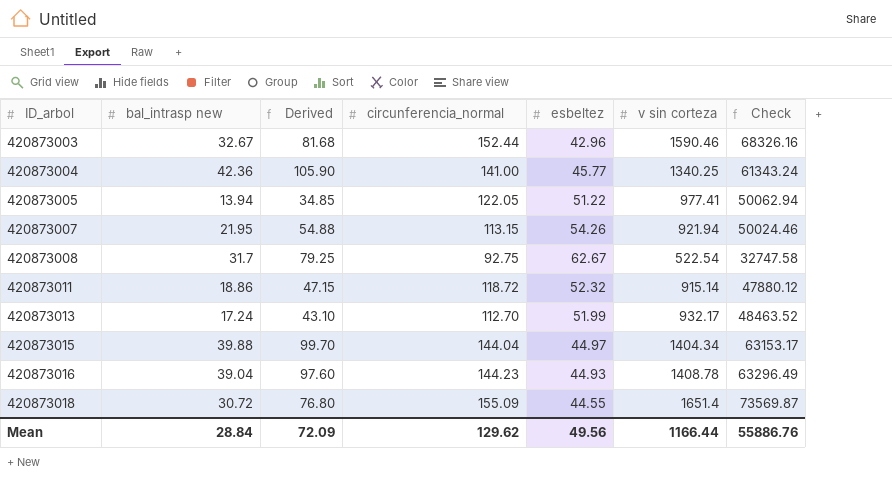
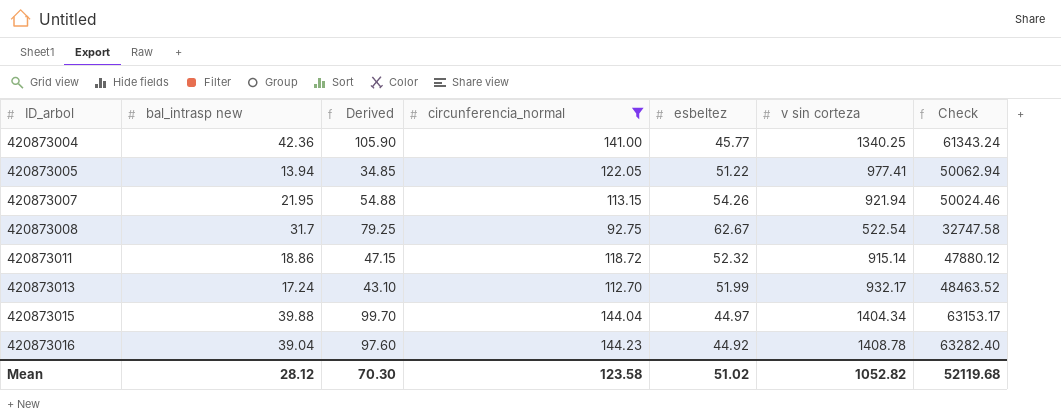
filter: none -> circunferencia_normal <= 144.23
420873016 | esbeltez: 44.93 -> 44.92
420873016 | Check: 63296.49 -> 63282.40
Mean | bal_intrasp new: 28.84 -> 28.12
Mean | Derived: 72.09 -> 70.30
Mean | circunferencia_normal: 129.62 -> 123.58
Mean | esbeltez: 49.56 -> 51.02
Mean | v sin corteza: 1166.44 -> 1052.82
Mean | Check: 55886.76 -> 52119.68

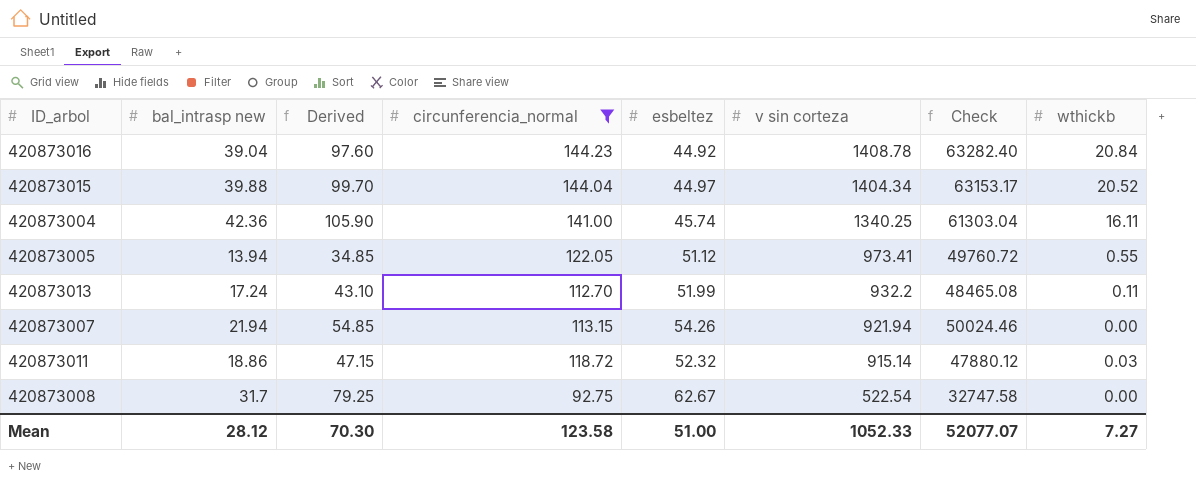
row order: ID_arbol ascending -> v sin corteza descending
column wthickb | position: none -> 8
420873004 | esbeltez: 45.77 -> 45.74
420873004 | Check: 61343.24 -> 61303.04
420873005 | esbeltez: 51.22 -> 51.12
420873005 | v sin corteza: 977.41 -> 973.41
420873005 | Check: 50062.94 -> 49760.72
420873013 | v sin corteza: 932.17 -> 932.2
420873013 | Check: 48463.52 -> 48465.08
420873007 | bal_intrasp new: 21.95 -> 21.94
420873007 | Derived: 54.88 -> 54.85
Mean | esbeltez: 51.02 -> 51.00
Mean | v sin corteza: 1052.82 -> 1052.33
Mean | Check: 52119.68 -> 52077.07

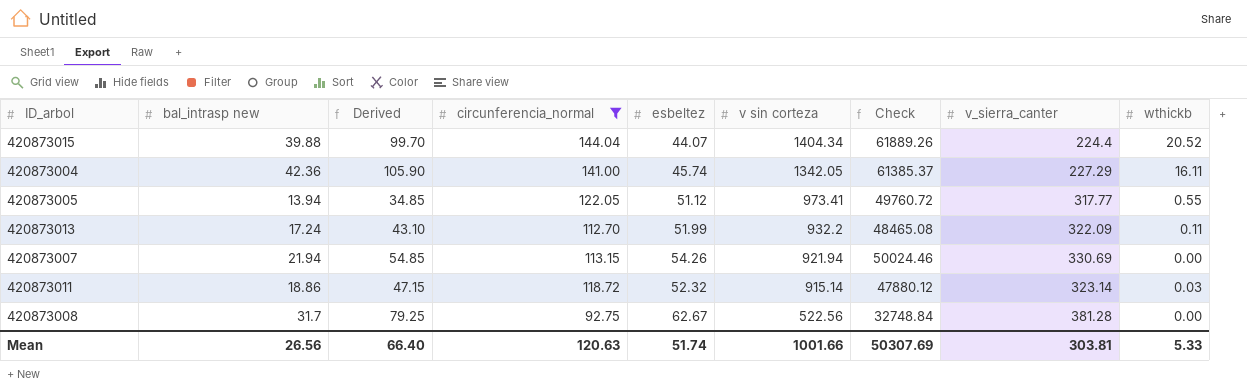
column v_sierra_canter | position: none -> 8
row 420873016: 39.04 | 97.60 | 144.23 | 44.92 | 1408.78 | 63282.40 | 20.84 -> none
420873015 | esbeltez: 44.97 -> 44.07
420873015 | Check: 63153.17 -> 61889.26
420873004 | v sin corteza: 1340.25 -> 1342.05
420873004 | Check: 61303.04 -> 61385.37
420873008 | v sin corteza: 522.54 -> 522.56
420873008 | Check: 32747.58 -> 32748.84
Mean | bal_intrasp new: 28.12 -> 26.56
Mean | Derived: 70.30 -> 66.40
Mean | circunferencia_normal: 123.58 -> 120.63
Mean | esbeltez: 51.00 -> 51.74
Mean | v sin corteza: 1052.33 -> 1001.66
Mean | Check: 52077.07 -> 50307.69
Mean | wthickb: 7.27 -> 5.33

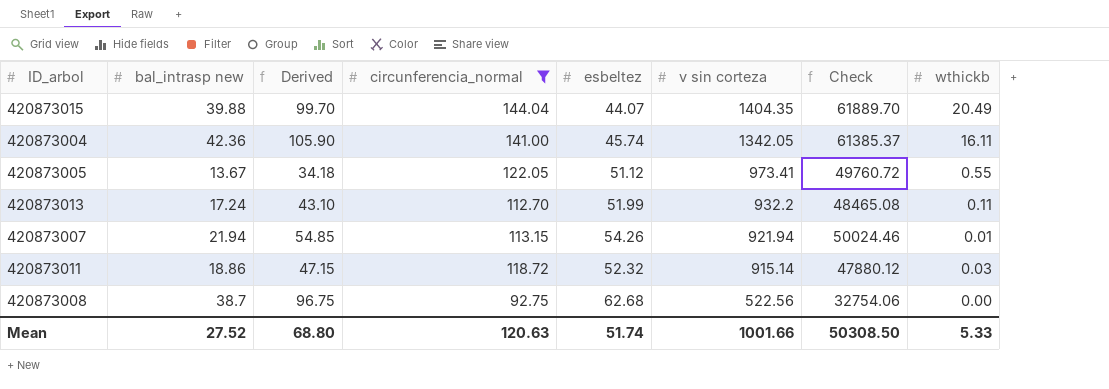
column v_sierra_canter | position: 8 -> none
420873015 | v sin corteza: 1404.34 -> 1404.35
420873015 | Check: 61889.26 -> 61889.70
420873015 | wthickb: 20.52 -> 20.49
420873005 | bal_intrasp new: 13.94 -> 13.67
420873005 | Derived: 34.85 -> 34.18
420873007 | wthickb: 0.00 -> 0.01
420873008 | bal_intrasp new: 31.7 -> 38.7
420873008 | Derived: 79.25 -> 96.75
420873008 | esbeltez: 62.67 -> 62.68
420873008 | Check: 32748.84 -> 32754.06
Mean | bal_intrasp new: 26.56 -> 27.52
Mean | Derived: 66.40 -> 68.80
Mean | Check: 50307.69 -> 50308.50

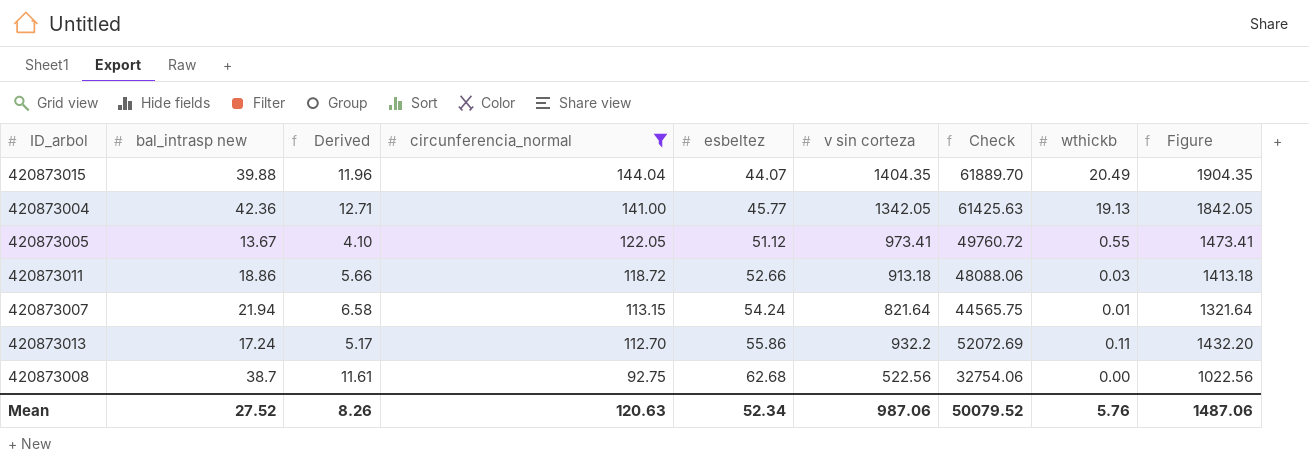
row order: v sin corteza descending -> circunferencia_normal descending
column Derived | formula: [bal_intrasp new] * 2.5 -> [bal_intrasp new] * 0.3
column Figure | formula: none -> [v sin corteza] + 500
420873004 | esbeltez: 45.74 -> 45.77
420873004 | Check: 61385.37 -> 61425.63
420873004 | wthickb: 16.11 -> 19.13
420873011 | esbeltez: 52.32 -> 52.66
420873011 | v sin corteza: 915.14 -> 913.18
420873011 | Check: 47880.12 -> 48088.06
420873007 | esbeltez: 54.26 -> 54.24
420873007 | v sin corteza: 921.94 -> 821.64
420873007 | Check: 50024.46 -> 44565.75
420873013 | esbeltez: 51.99 -> 55.86
420873013 | Check: 48465.08 -> 52072.69
Mean | Derived: 68.80 -> 8.26
Mean | esbeltez: 51.74 -> 52.34
Mean | v sin corteza: 1001.66 -> 987.06
Mean | Check: 50308.50 -> 50079.52
Mean | wthickb: 5.33 -> 5.76

